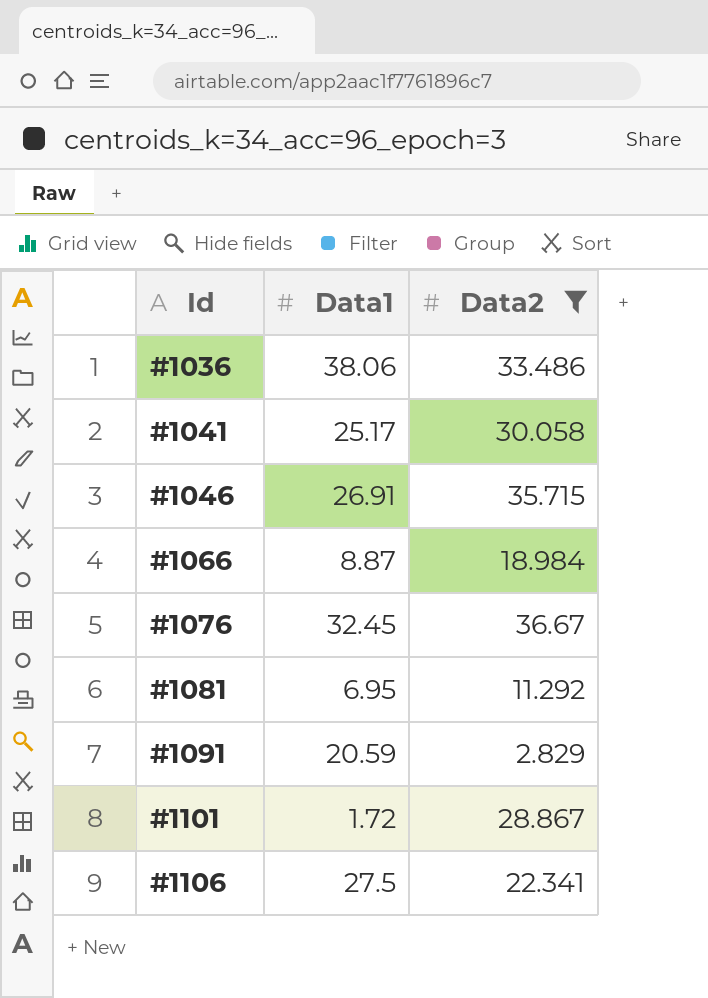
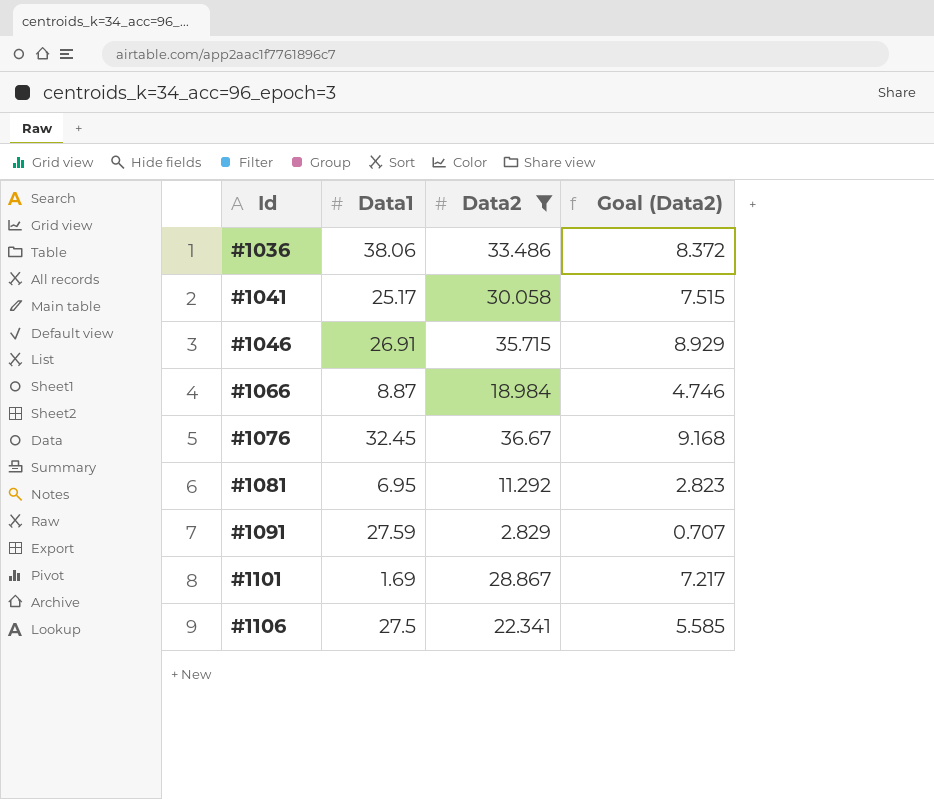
column Goal (Data2) | formula: none -> [Data2] * 0.25
#1091 | Data1: 20.59 -> 27.59
#1101 | Data1: 1.72 -> 1.69

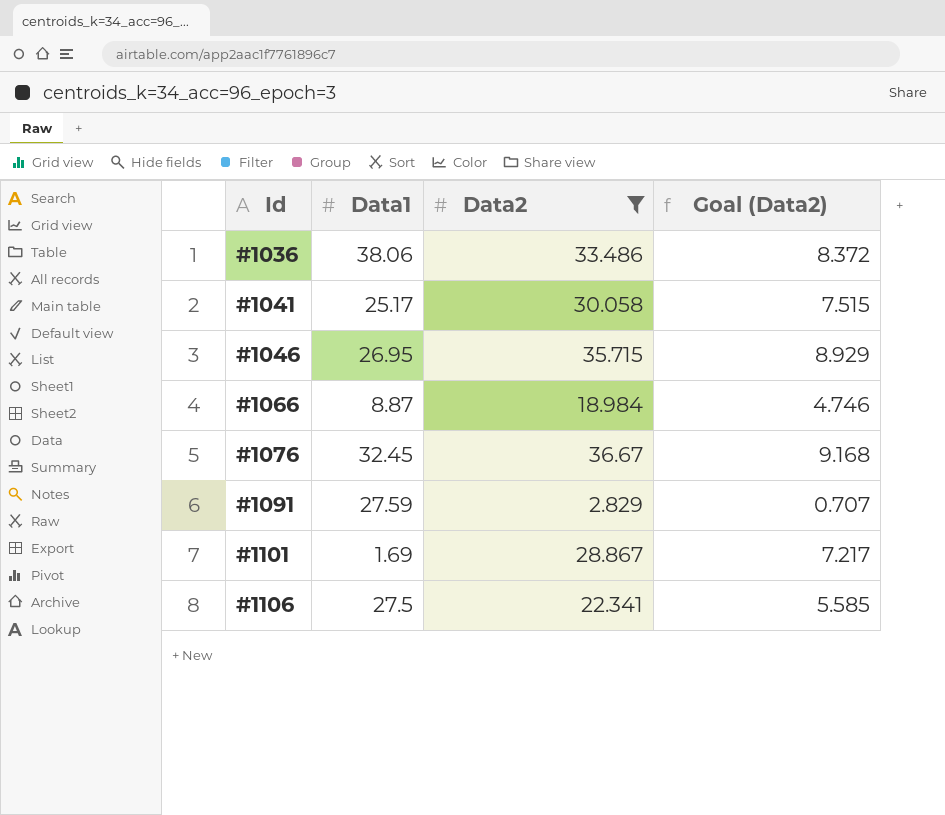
row #1081: 6.95 | 11.292 | 2.823 -> none
#1046 | Data1: 26.91 -> 26.95

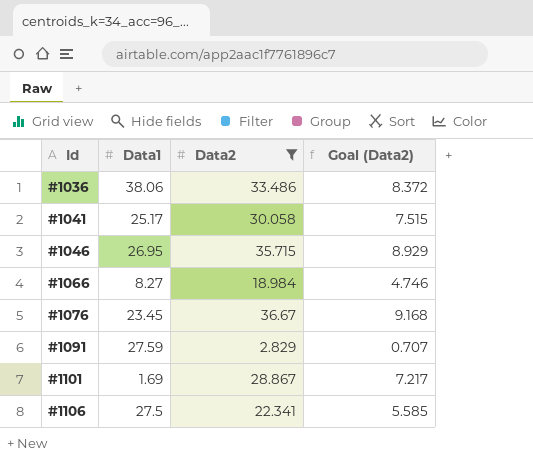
#1066 | Data1: 8.87 -> 8.27
#1076 | Data1: 32.45 -> 23.45

